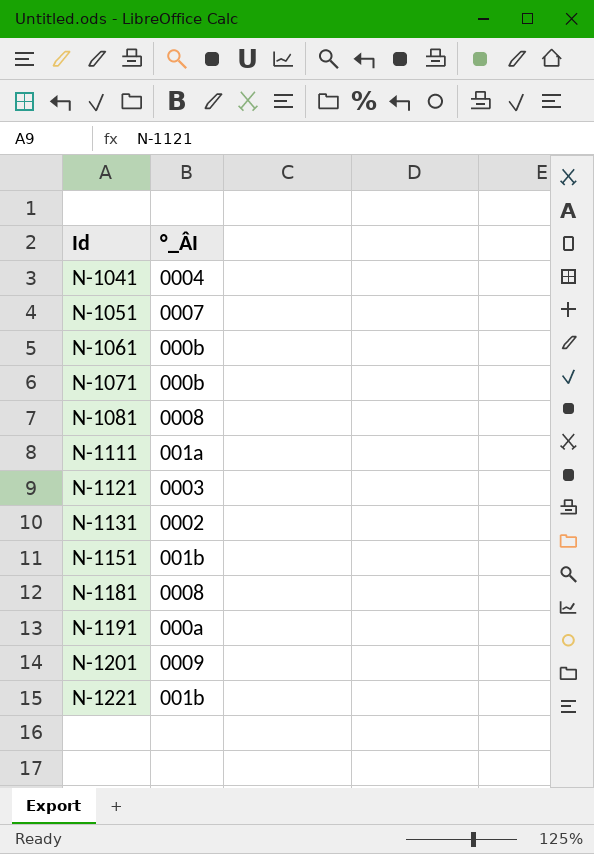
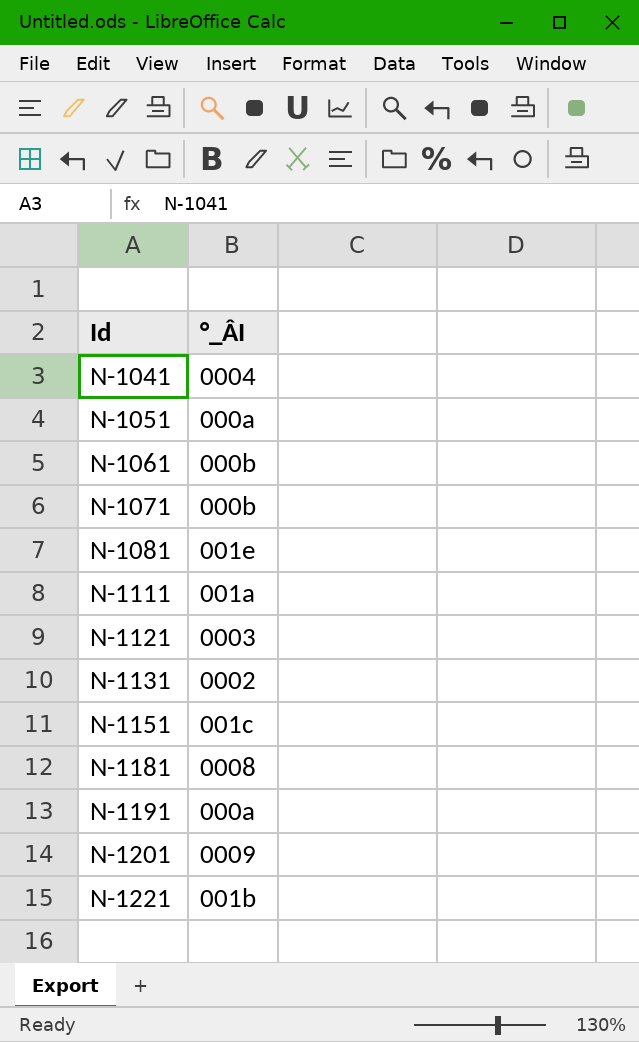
N-1051 | °_ÂI: 0007 -> 000a
N-1081 | °_ÂI: 0008 -> 001e
N-1151 | °_ÂI: 001b -> 001c

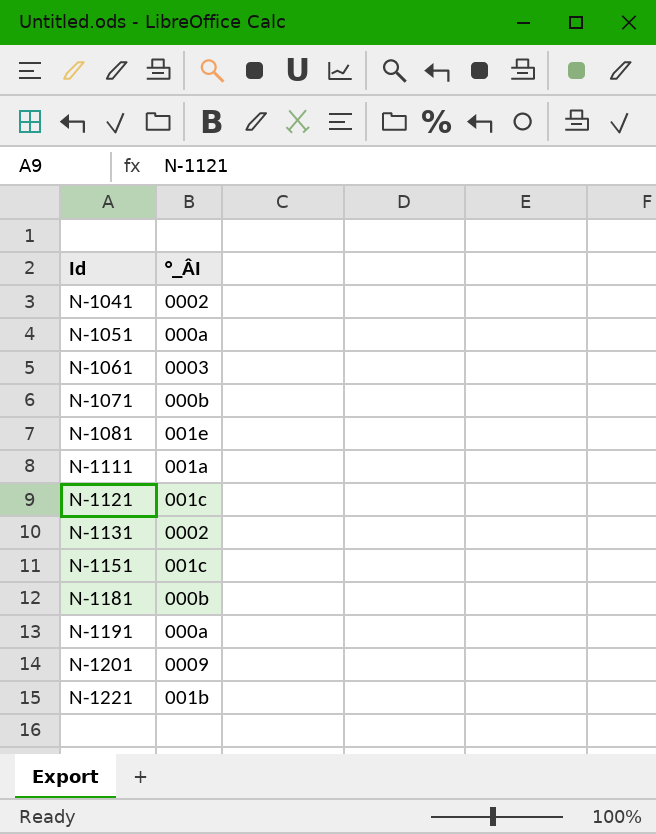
N-1041 | °_ÂI: 0004 -> 0002
N-1061 | °_ÂI: 000b -> 0003
N-1121 | °_ÂI: 0003 -> 001c
N-1181 | °_ÂI: 0008 -> 000b

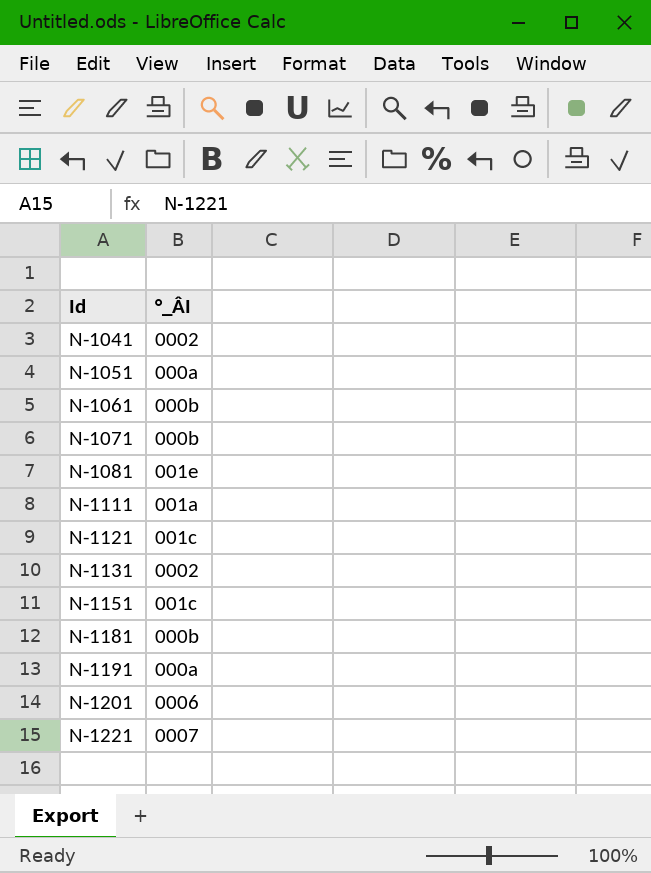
N-1061 | °_ÂI: 0003 -> 000b
N-1201 | °_ÂI: 0009 -> 0006
N-1221 | °_ÂI: 001b -> 0007

